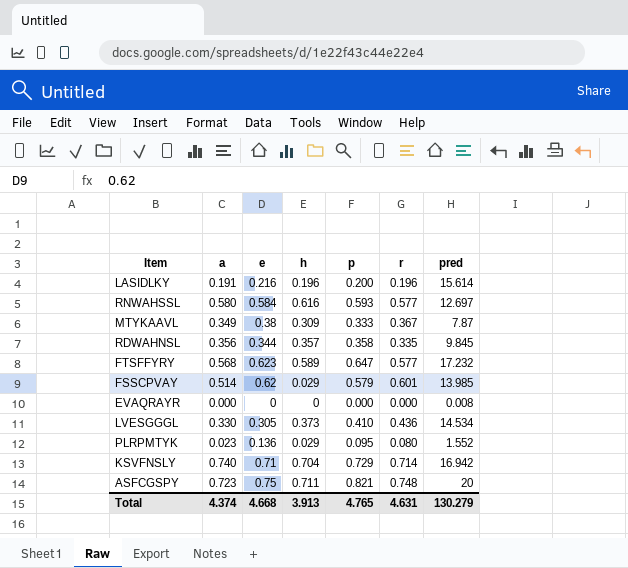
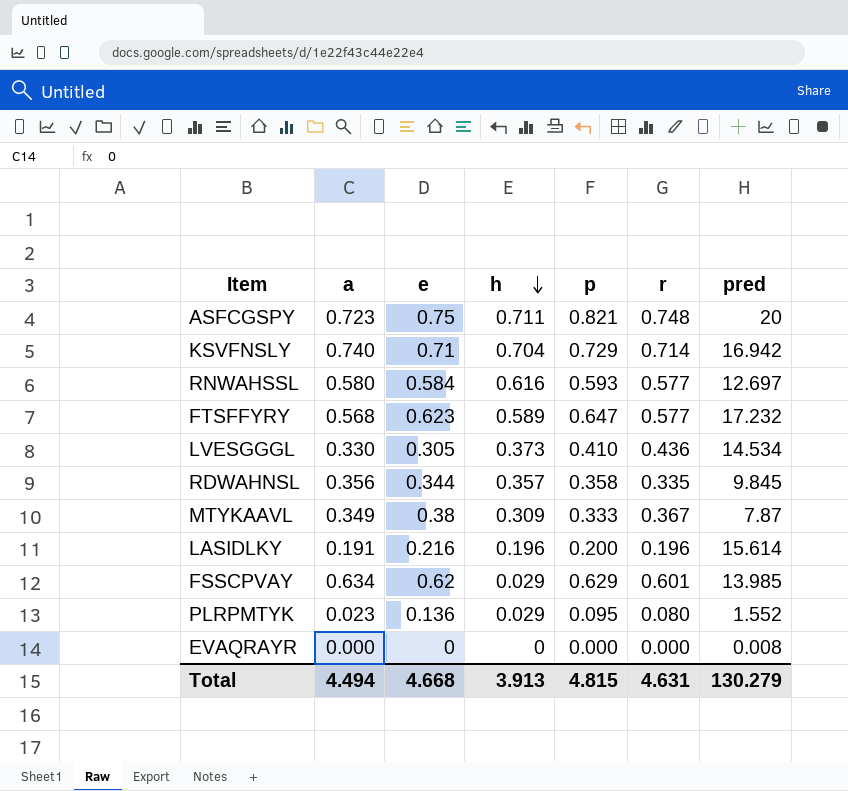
row order: none -> h descending
FSSCPVAY | a: 0.514 -> 0.634
FSSCPVAY | p: 0.579 -> 0.629
Total | a: 4.374 -> 4.494
Total | p: 4.765 -> 4.815

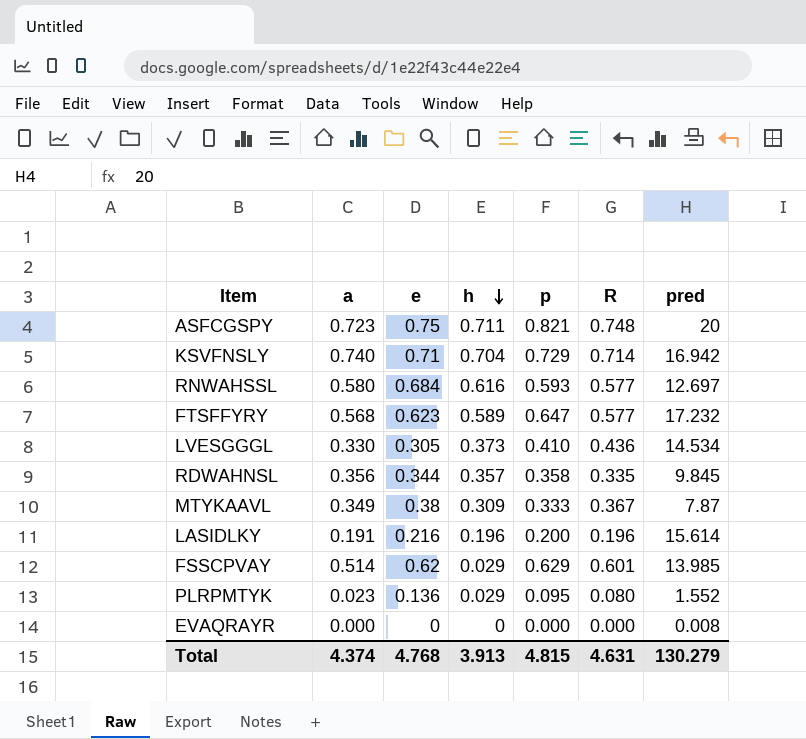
column name: r -> R
RNWAHSSL | e: 0.584 -> 0.684
FSSCPVAY | a: 0.634 -> 0.514
Total | a: 4.494 -> 4.374
Total | e: 4.668 -> 4.768

